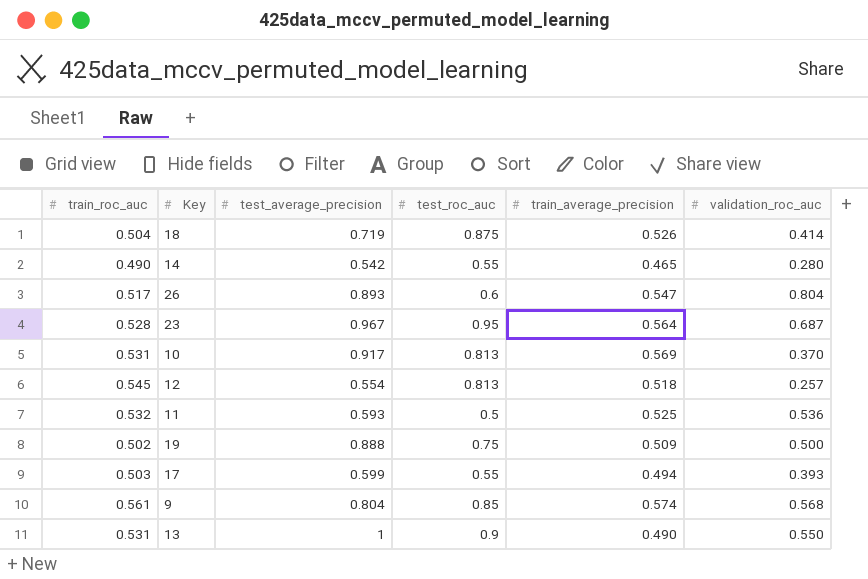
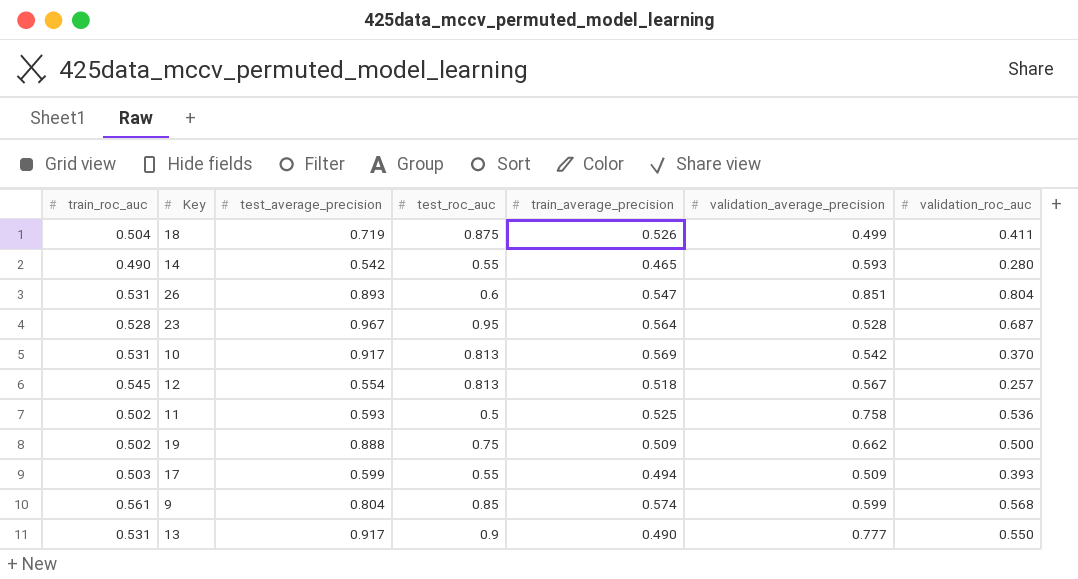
column validation_average_precision | position: none -> 6
18 | validation_roc_auc: 0.414 -> 0.411
26 | train_roc_auc: 0.517 -> 0.531
11 | train_roc_auc: 0.532 -> 0.502
13 | test_average_precision: 1 -> 0.917

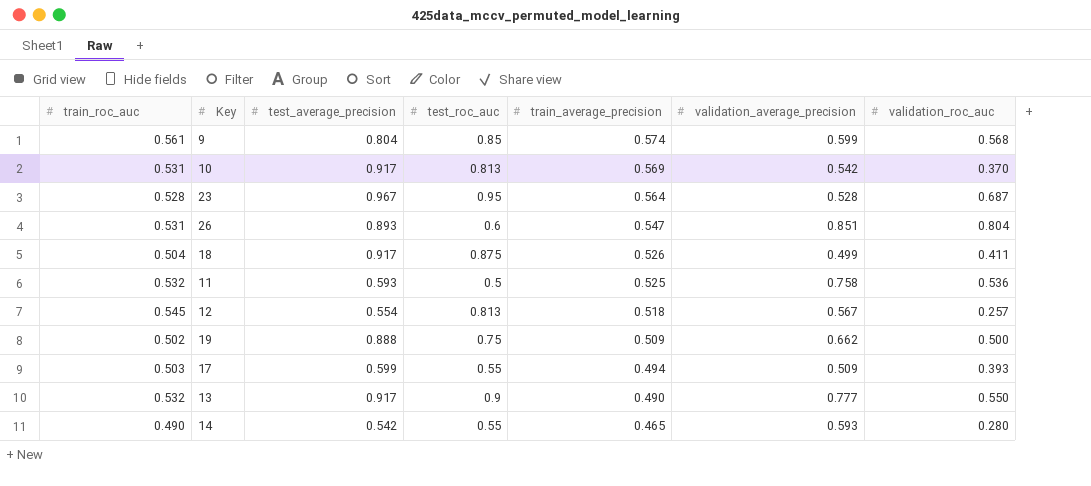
row order: none -> train_average_precision descending
18 | test_average_precision: 0.719 -> 0.917
11 | train_roc_auc: 0.502 -> 0.532
13 | train_roc_auc: 0.531 -> 0.532

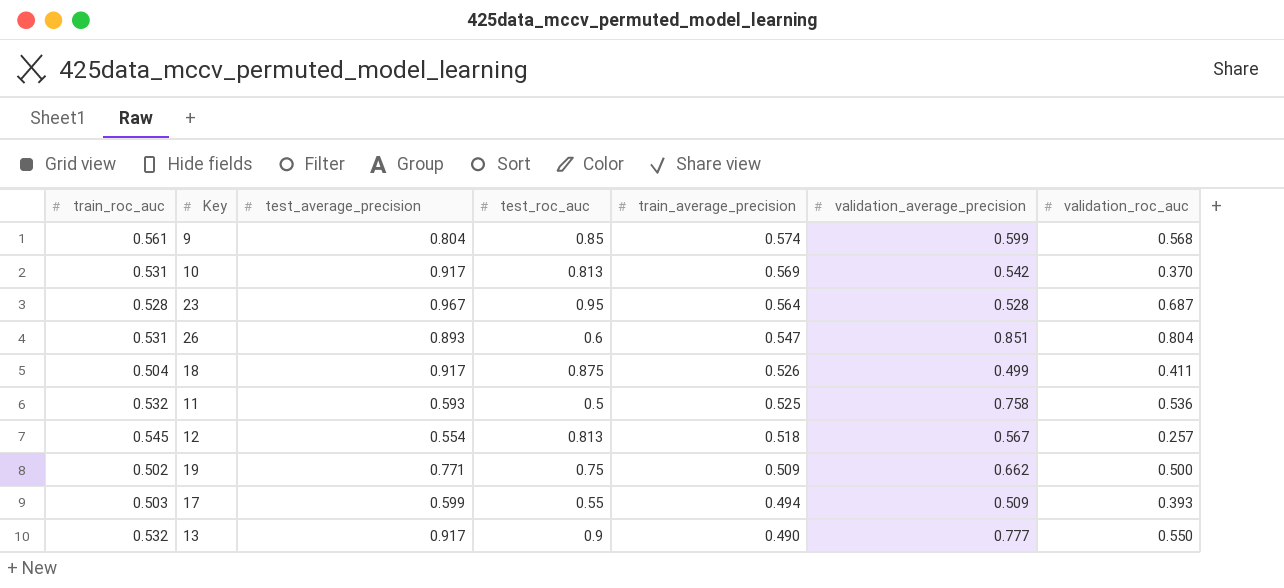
row 14: 0.490 | 0.542 | 0.55 | 0.465 | 0.593 | 0.280 -> none
19 | test_average_precision: 0.888 -> 0.771

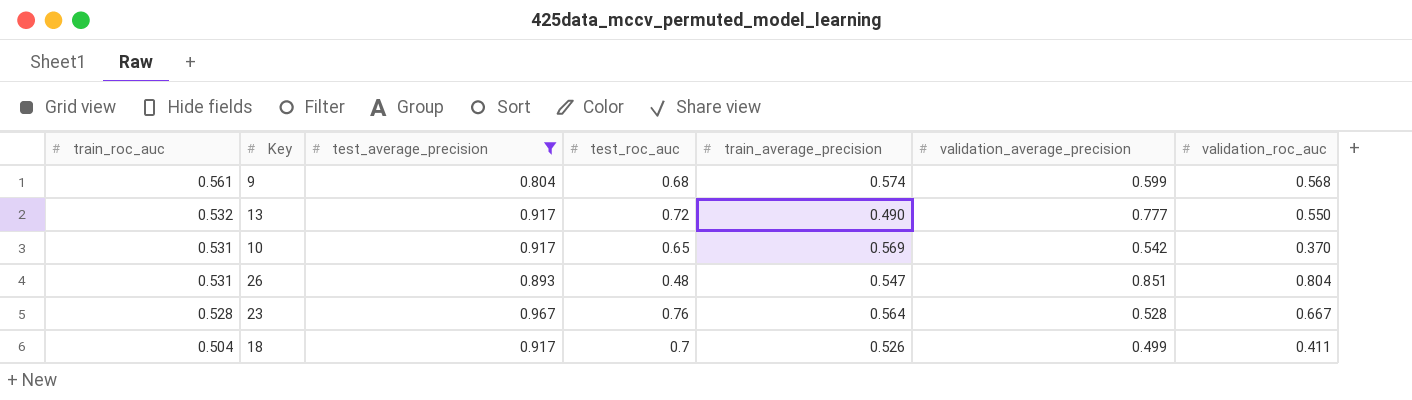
filter: none -> test_average_precision >= 0.804
row order: train_average_precision descending -> train_roc_auc descending
9 | test_roc_auc: 0.85 -> 0.68
13 | test_roc_auc: 0.9 -> 0.72
10 | test_roc_auc: 0.813 -> 0.65
26 | test_roc_auc: 0.6 -> 0.48
23 | test_roc_auc: 0.95 -> 0.76
23 | validation_roc_auc: 0.687 -> 0.667
18 | test_roc_auc: 0.875 -> 0.7

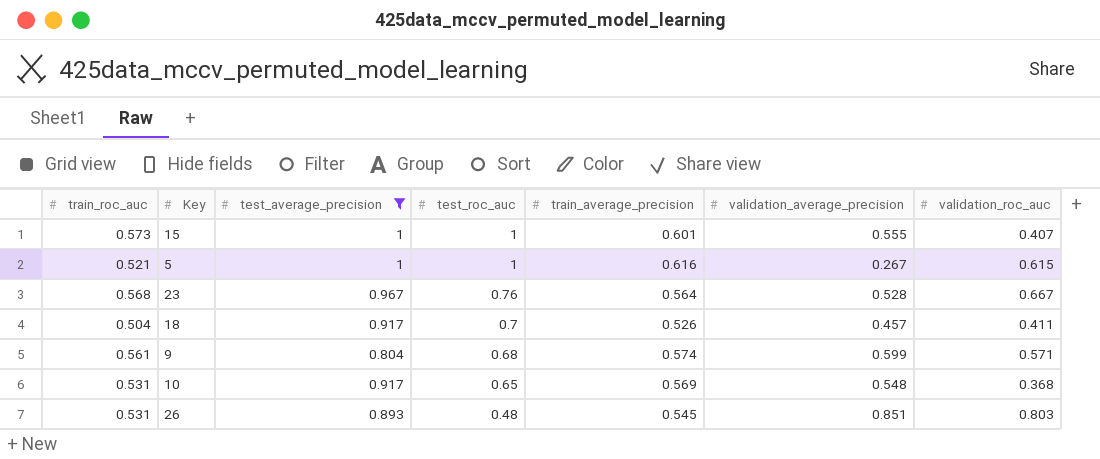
row order: train_roc_auc descending -> test_roc_auc descending
row 13: 0.532 | 0.917 | 0.72 | 0.490 | 0.777 | 0.550 -> none
row 15: none -> 0.573 | 1 | 1 | 0.601 | 0.555 | 0.407
row 5: none -> 0.521 | 1 | 1 | 0.616 | 0.267 | 0.615
23 | train_roc_auc: 0.528 -> 0.568
18 | validation_average_precision: 0.499 -> 0.457
9 | validation_roc_auc: 0.568 -> 0.571
10 | validation_average_precision: 0.542 -> 0.548
10 | validation_roc_auc: 0.370 -> 0.368
26 | train_average_precision: 0.547 -> 0.545
26 | validation_roc_auc: 0.804 -> 0.803

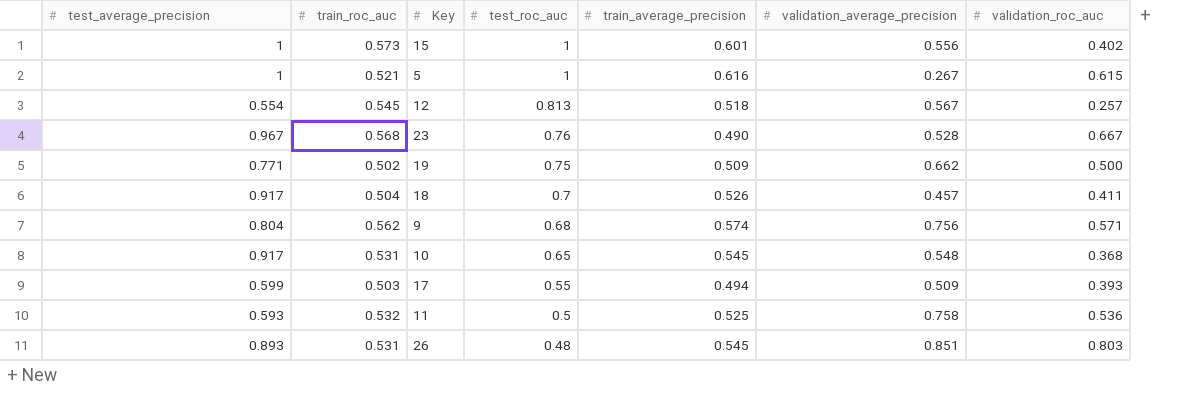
filter: test_average_precision >= 0.804 -> none
column test_average_precision | position: 3 -> 1
15 | validation_average_precision: 0.555 -> 0.556
15 | validation_roc_auc: 0.407 -> 0.402
23 | train_average_precision: 0.564 -> 0.490
9 | train_roc_auc: 0.561 -> 0.562
9 | validation_average_precision: 0.599 -> 0.756
10 | train_average_precision: 0.569 -> 0.545

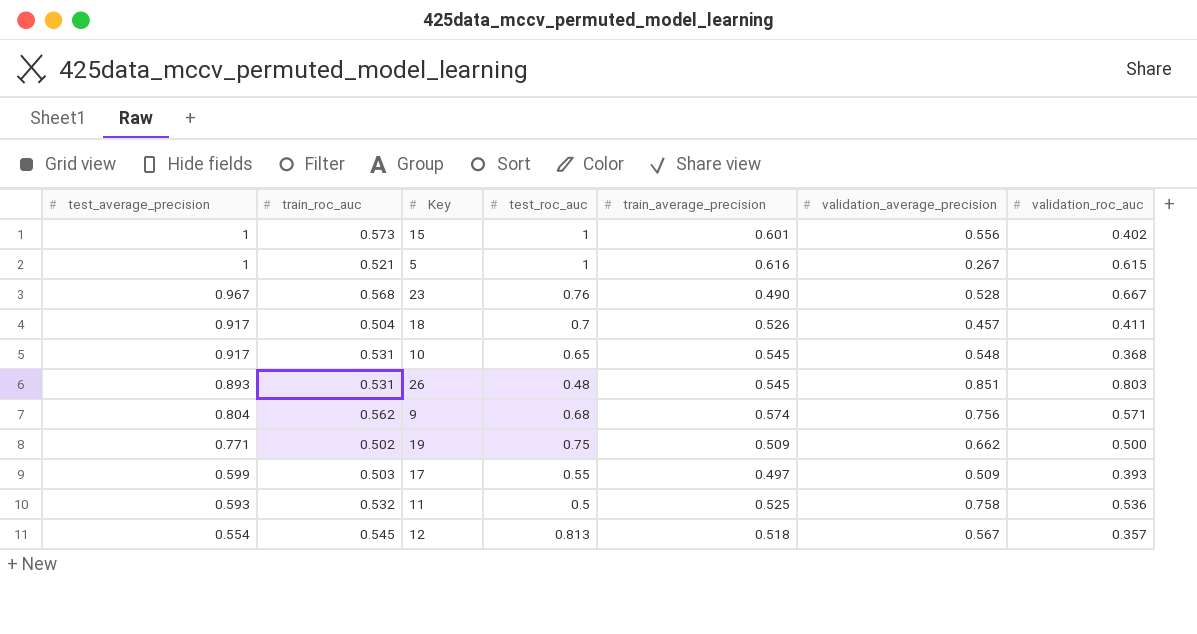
row order: test_roc_auc descending -> test_average_precision descending
17 | train_average_precision: 0.494 -> 0.497
12 | validation_roc_auc: 0.257 -> 0.357

